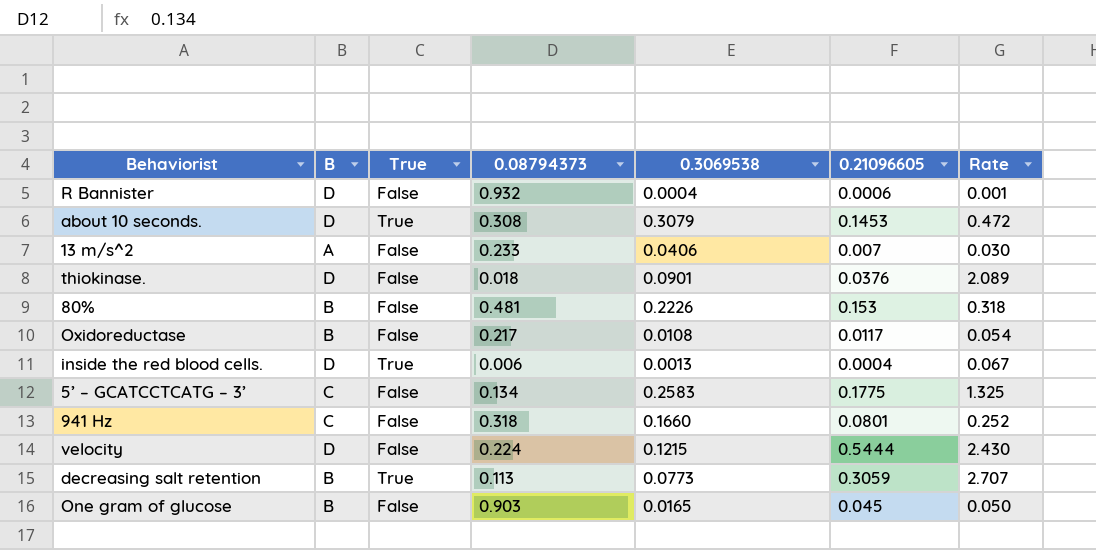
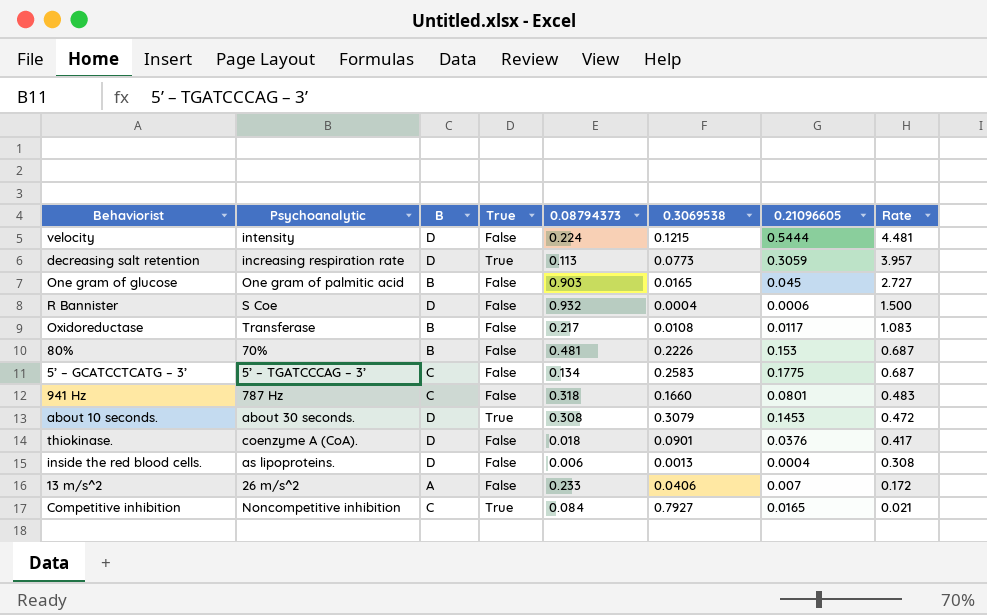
row order: none -> Rate descending
column Psychoanalytic | position: none -> 2
column Rate | formula: [0.21096605] / [0.08794373] -> [0.21096605] / [0.3069538]
decreasing salt retention | B: B -> D
inside the red blood cells. | True: True -> False
row Competitive inhibition: none -> Noncompetitive inhibition | C | True | 0.084 | 0.7927 | 0.0165 | 0.021

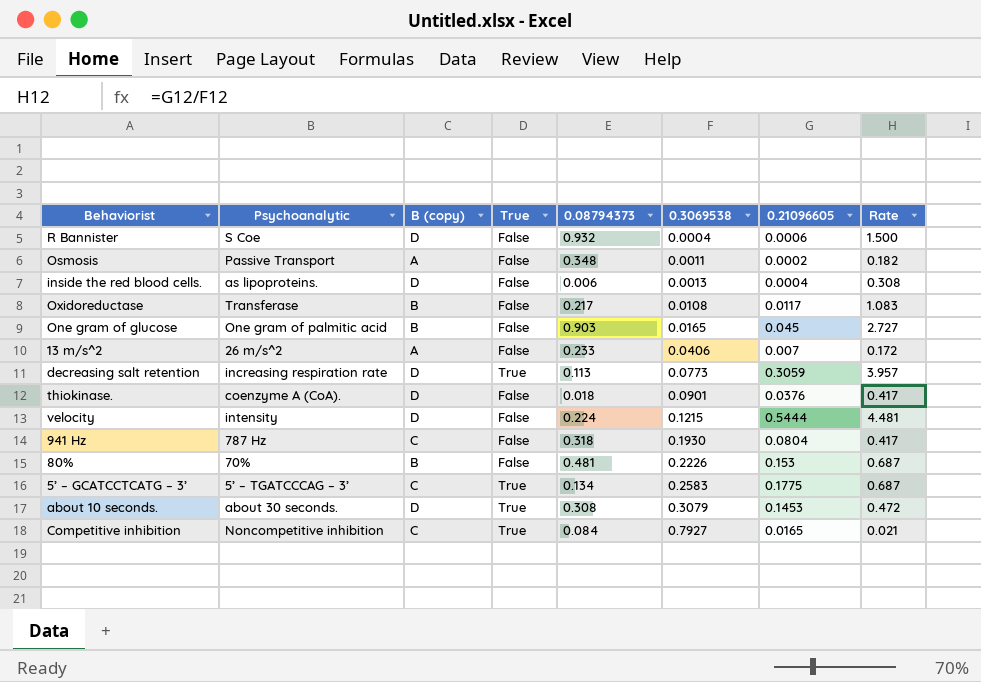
row order: Rate descending -> 0.3069538 ascending
column name: B -> B (copy)
row Osmosis: none -> Passive Transport | A | False | 0.348 | 0.0011 | 0.0002 | 0.182
941 Hz | 0.3069538: 0.1660 -> 0.1930
941 Hz | 0.21096605: 0.0801 -> 0.0804
941 Hz | Rate: 0.483 -> 0.417
5’ – GCATCCTCATG – 3’ | True: False -> True

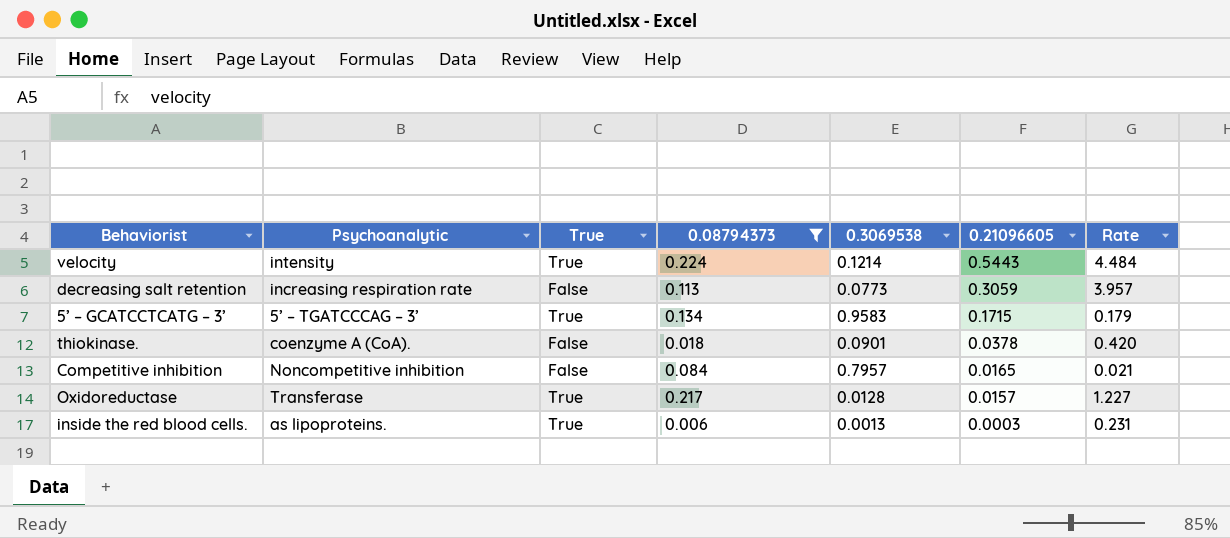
filter: none -> 0.08794373 <= 0.224
row order: 0.3069538 ascending -> 0.21096605 descending
column B (copy) | position: 3 -> none
velocity | True: False -> True
velocity | 0.3069538: 0.1215 -> 0.1214
velocity | 0.21096605: 0.5444 -> 0.5443
velocity | Rate: 4.481 -> 4.484
decreasing salt retention | True: True -> False
5’ – GCATCCTCATG – 3’ | 0.3069538: 0.2583 -> 0.9583
5’ – GCATCCTCATG – 3’ | 0.21096605: 0.1775 -> 0.1715
5’ – GCATCCTCATG – 3’ | Rate: 0.687 -> 0.179
thiokinase. | 0.21096605: 0.0376 -> 0.0378
thiokinase. | Rate: 0.417 -> 0.420
Competitive inhibition | True: True -> False
Competitive inhibition | 0.3069538: 0.7927 -> 0.7957
Oxidoreductase | True: False -> True
Oxidoreductase | 0.3069538: 0.0108 -> 0.0128
Oxidoreductase | 0.21096605: 0.0117 -> 0.0157
Oxidoreductase | Rate: 1.083 -> 1.227
inside the red blood cells. | True: False -> True
inside the red blood cells. | 0.21096605: 0.0004 -> 0.0003
inside the red blood cells. | Rate: 0.308 -> 0.231

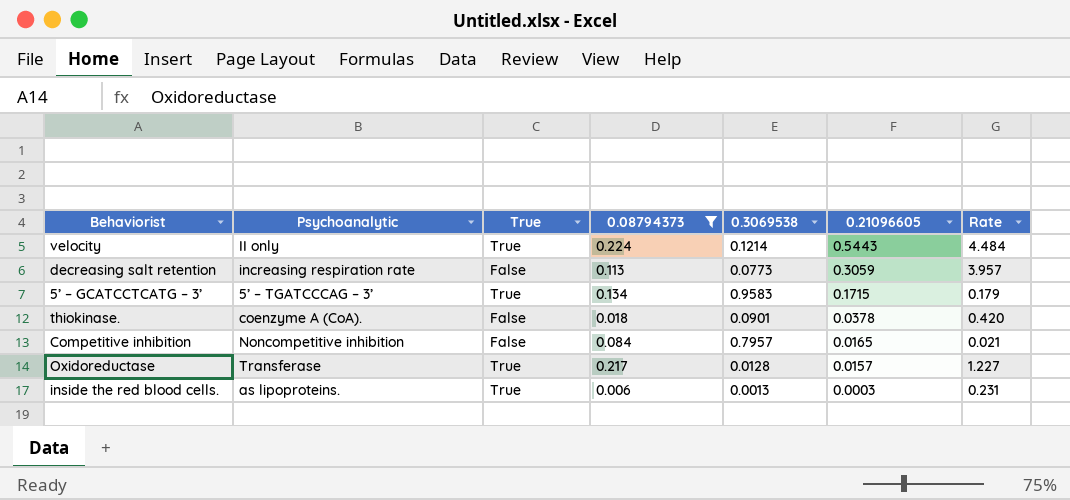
velocity | Psychoanalytic: intensity -> II only

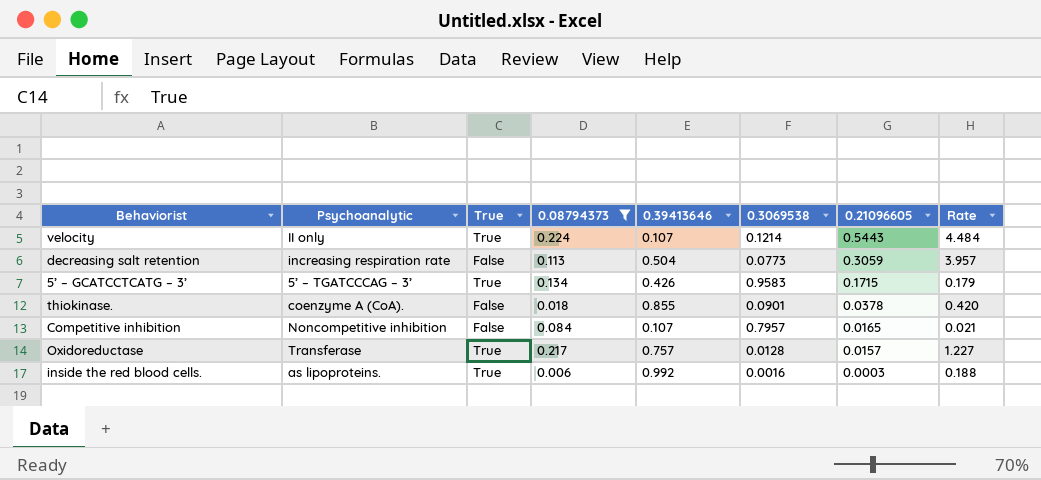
column 0.39413646 | position: none -> 5
inside the red blood cells. | 0.3069538: 0.0013 -> 0.0016
inside the red blood cells. | Rate: 0.231 -> 0.188

